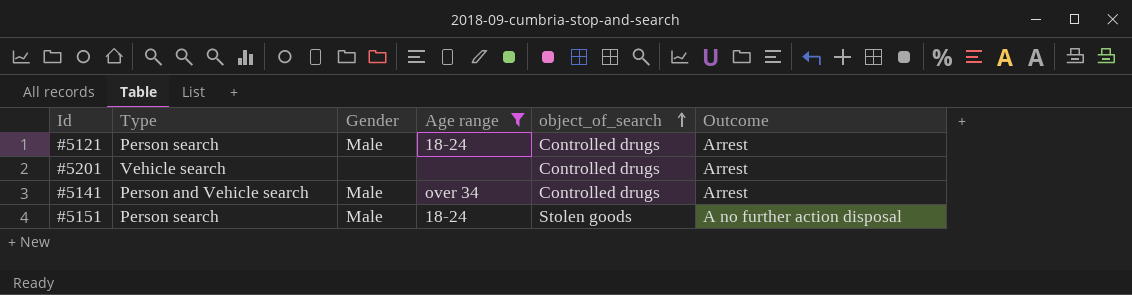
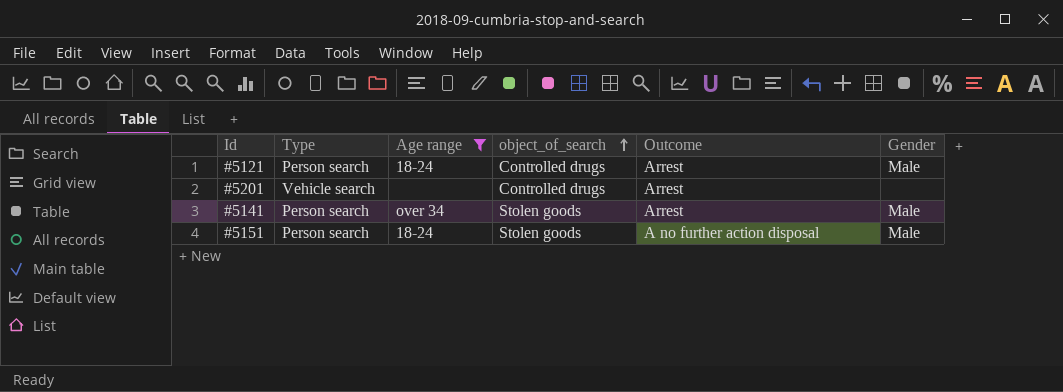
column Gender | position: 3 -> 6
#5141 | Type: Person and Vehicle search -> Person search
#5141 | object_of_search: Controlled drugs -> Stolen goods

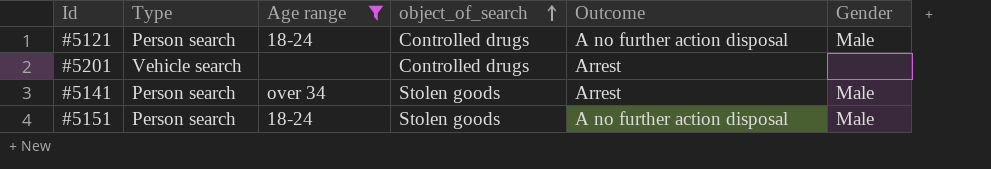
#5121 | Outcome: Arrest -> A no further action disposal

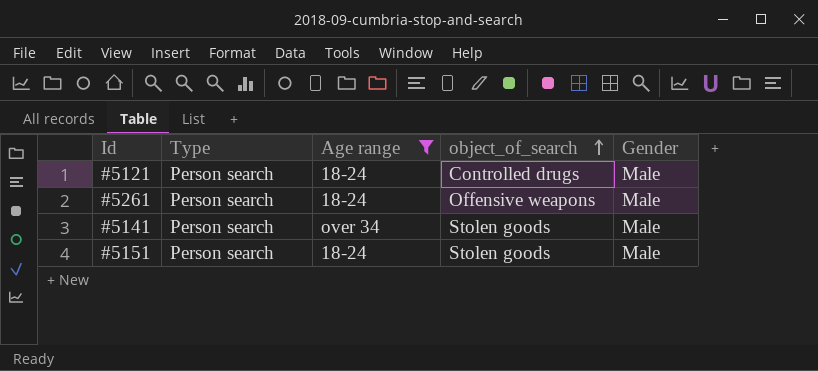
column Outcome | position: 5 -> none
row #5201: Vehicle search | none | Controlled drugs | Arrest | none -> none
row #5261: none -> Person search | 18-24 | Offensive weapons | Male

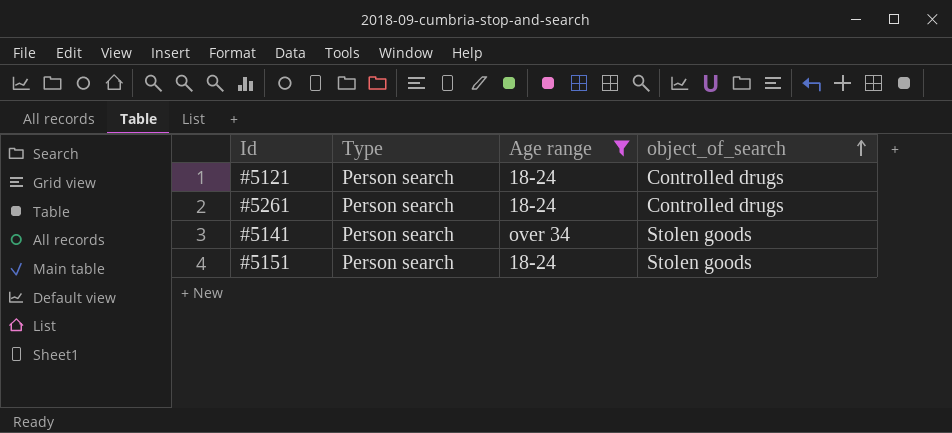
column Gender | position: 5 -> none
#5261 | object_of_search: Offensive weapons -> Controlled drugs

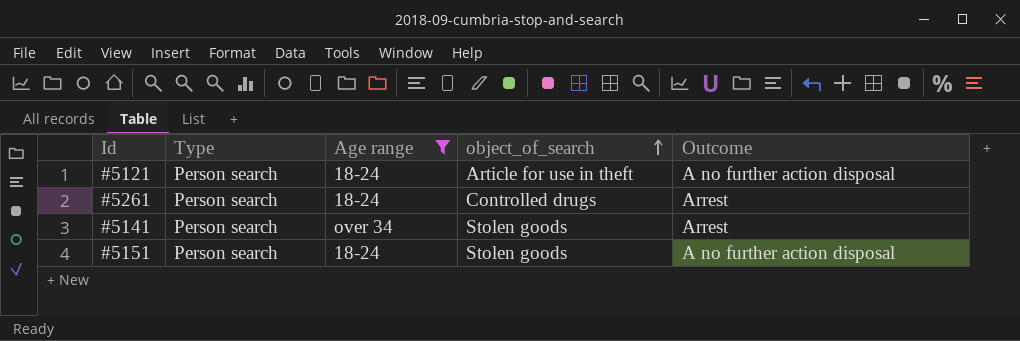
column Outcome | position: none -> 5
#5121 | object_of_search: Controlled drugs -> Article for use in theft

